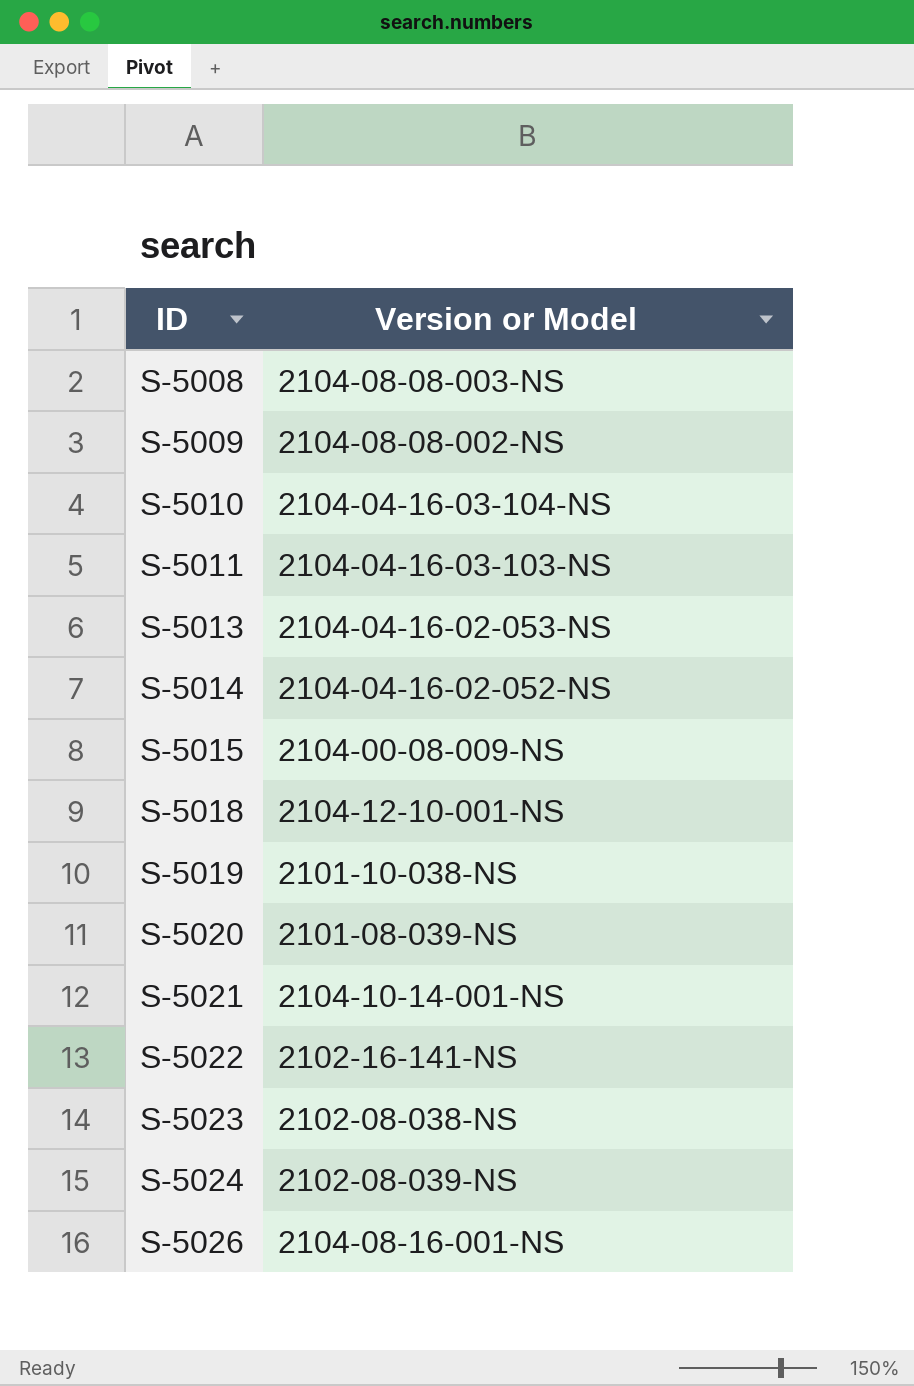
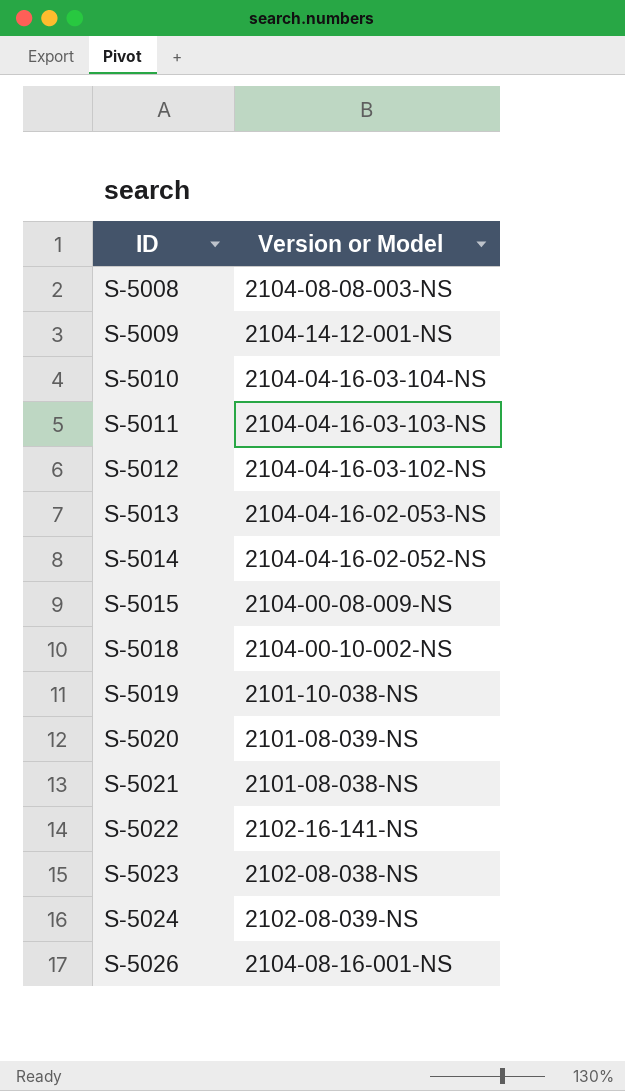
S-5009 | Version or Model: 2104-08-08-002-NS -> 2104-14-12-001-NS
row S-5012: none -> 2104-04-16-03-102-NS
S-5018 | Version or Model: 2104-12-10-001-NS -> 2104-00-10-002-NS
S-5021 | Version or Model: 2104-10-14-001-NS -> 2101-08-038-NS

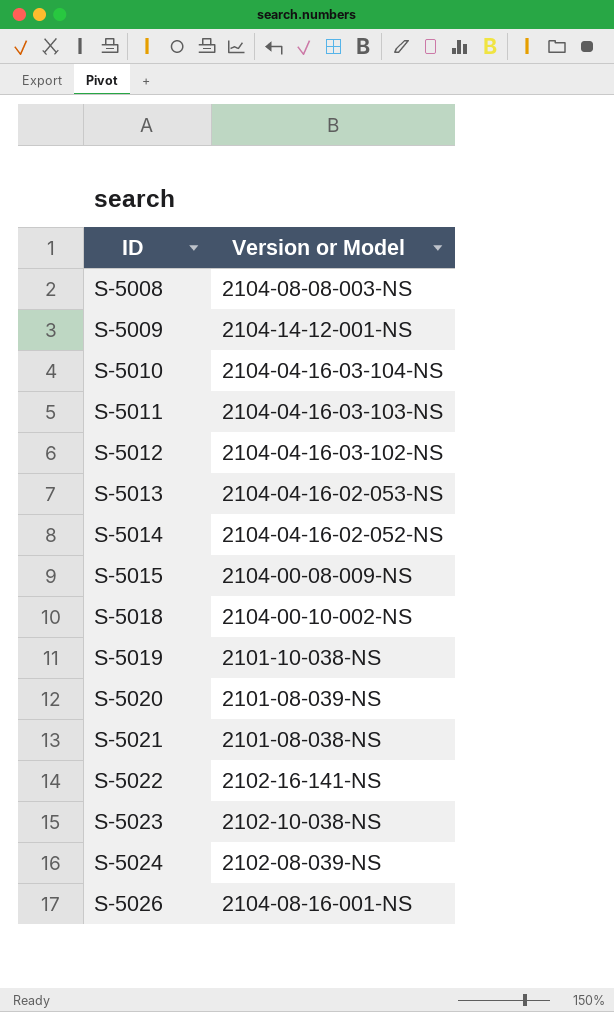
S-5023 | Version or Model: 2102-08-038-NS -> 2102-10-038-NS

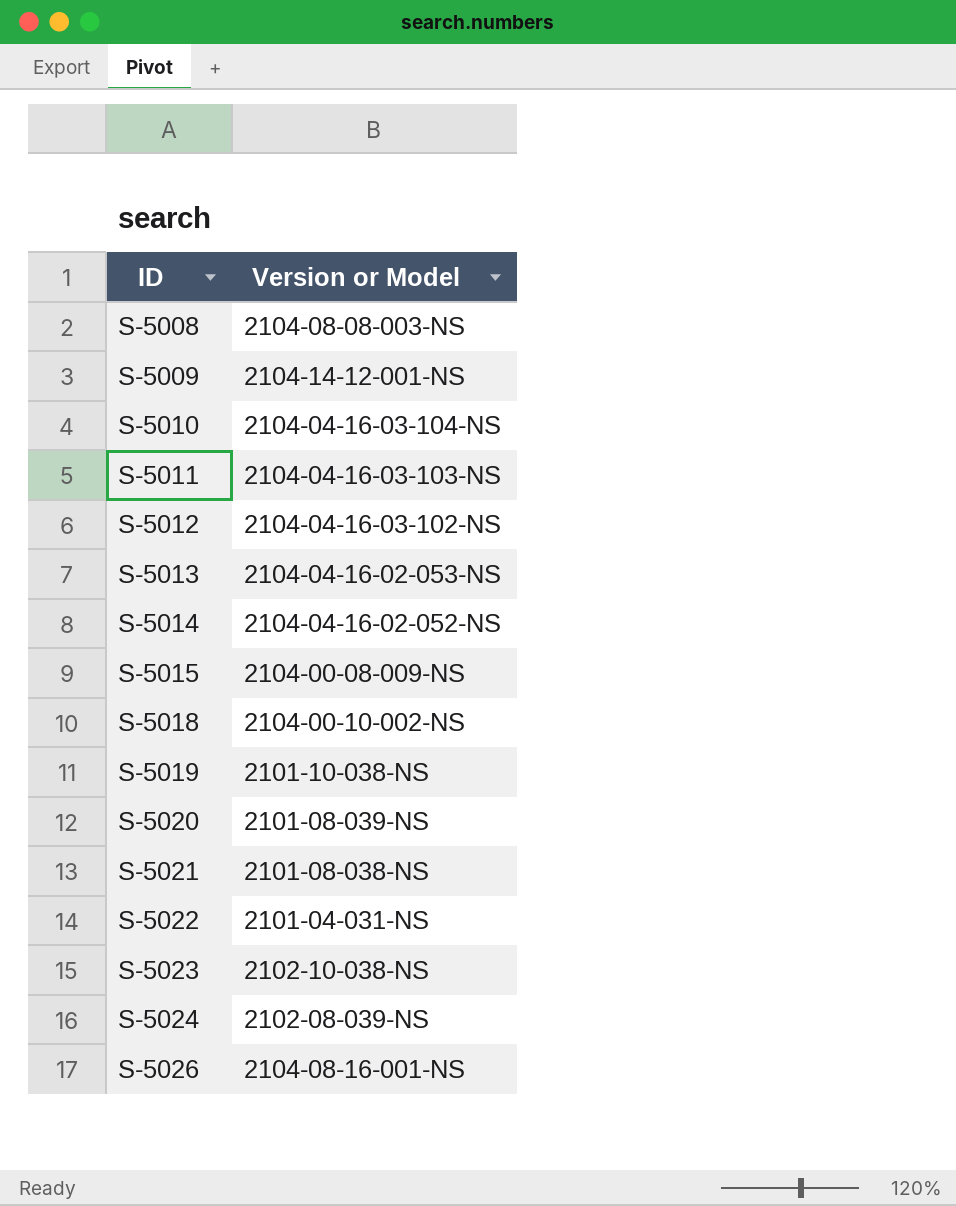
S-5022 | Version or Model: 2102-16-141-NS -> 2101-04-031-NS

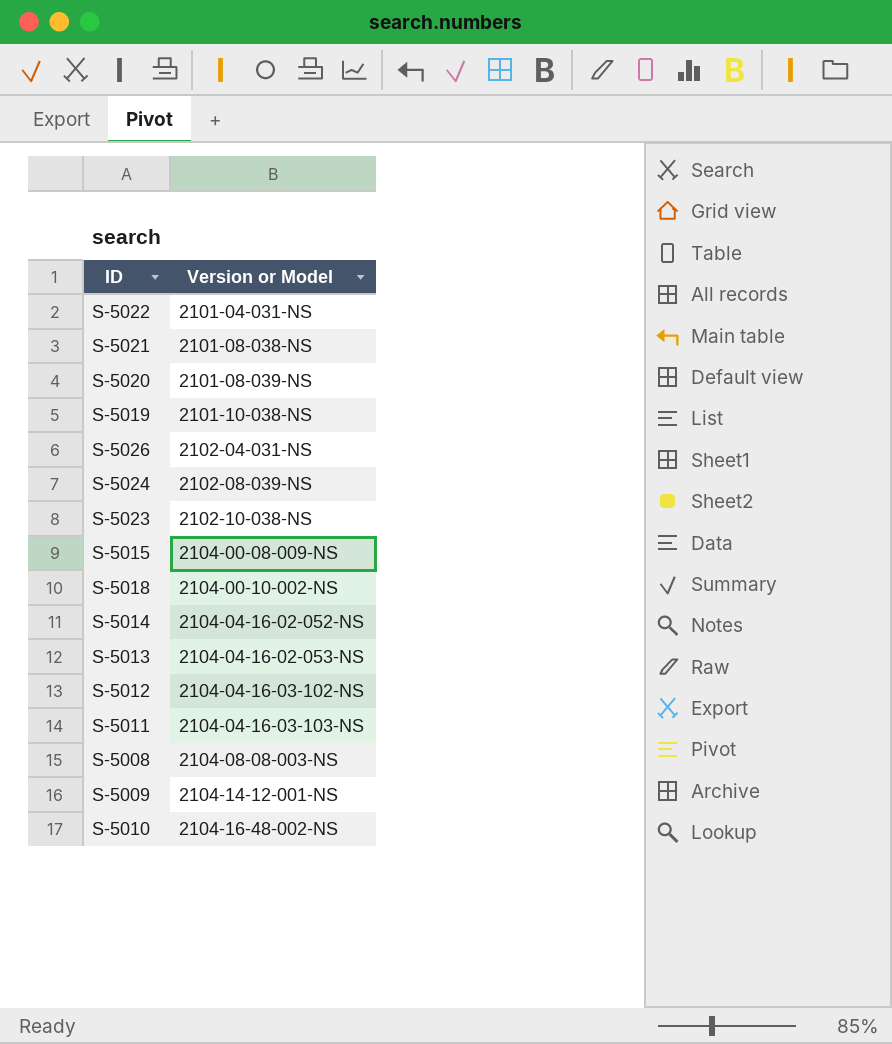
row order: ID ascending -> Version or Model ascending
S-5026 | Version or Model: 2104-08-16-001-NS -> 2102-04-031-NS
S-5010 | Version or Model: 2104-04-16-03-104-NS -> 2104-16-48-002-NS

